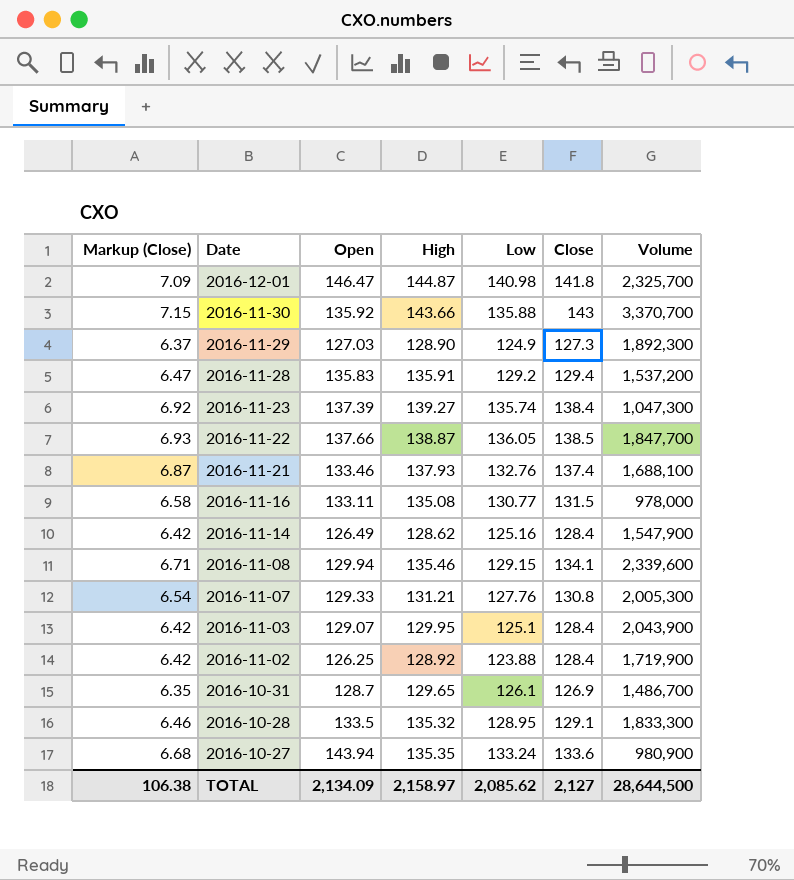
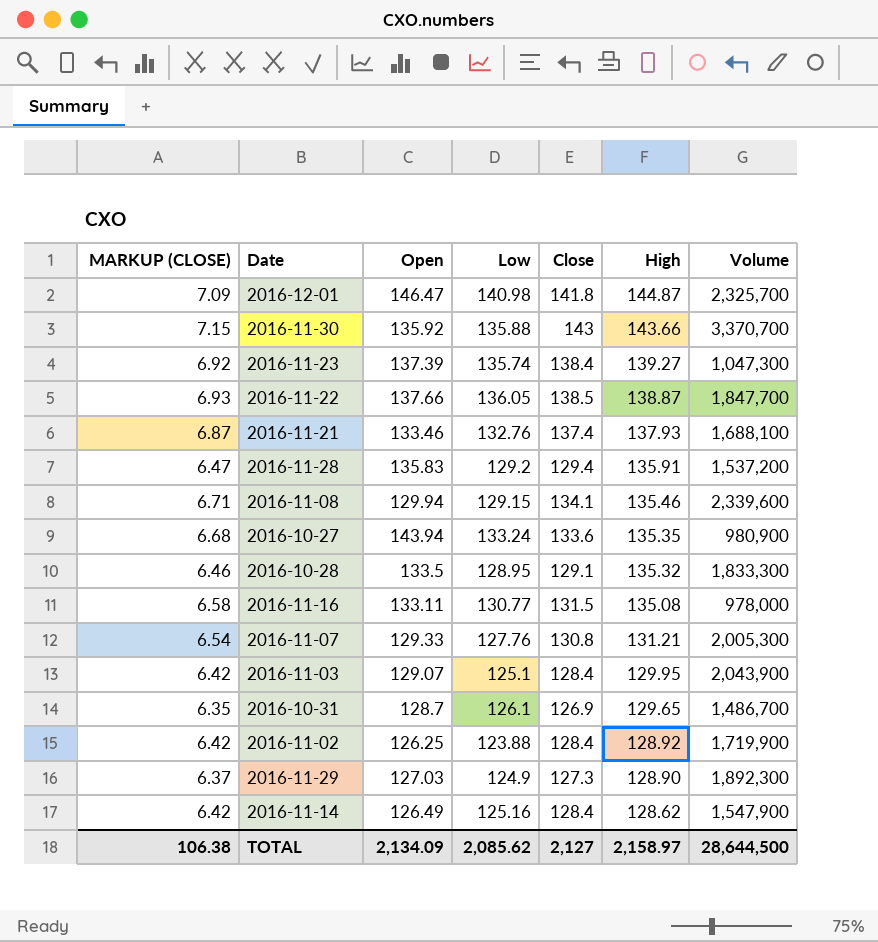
row order: Date descending -> High descending
column name: Markup (Close) -> MARKUP (CLOSE)
column High | position: 4 -> 6

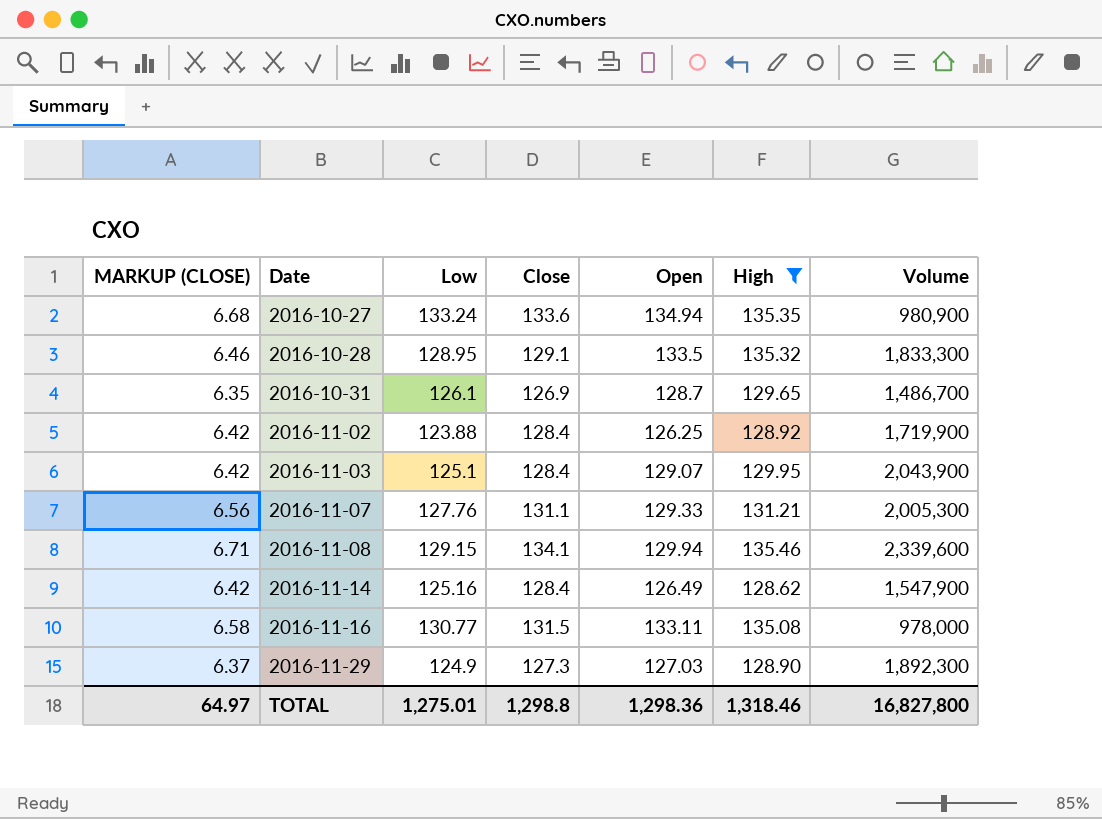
filter: none -> High <= 135.46
row order: High descending -> Date ascending
column Open | position: 3 -> 5
2016-10-27 | Open: 143.94 -> 134.94
2016-11-07 | MARKUP (CLOSE): 6.54 -> 6.56
2016-11-07 | Close: 130.8 -> 131.1
TOTAL | MARKUP (CLOSE): 106.38 -> 64.97
TOTAL | Low: 2,085.62 -> 1,275.01
TOTAL | Close: 2,127 -> 1,298.8
TOTAL | Open: 2,134.09 -> 1,298.36
TOTAL | High: 2,158.97 -> 1,318.46
TOTAL | Volume: 28,644,500 -> 16,827,800

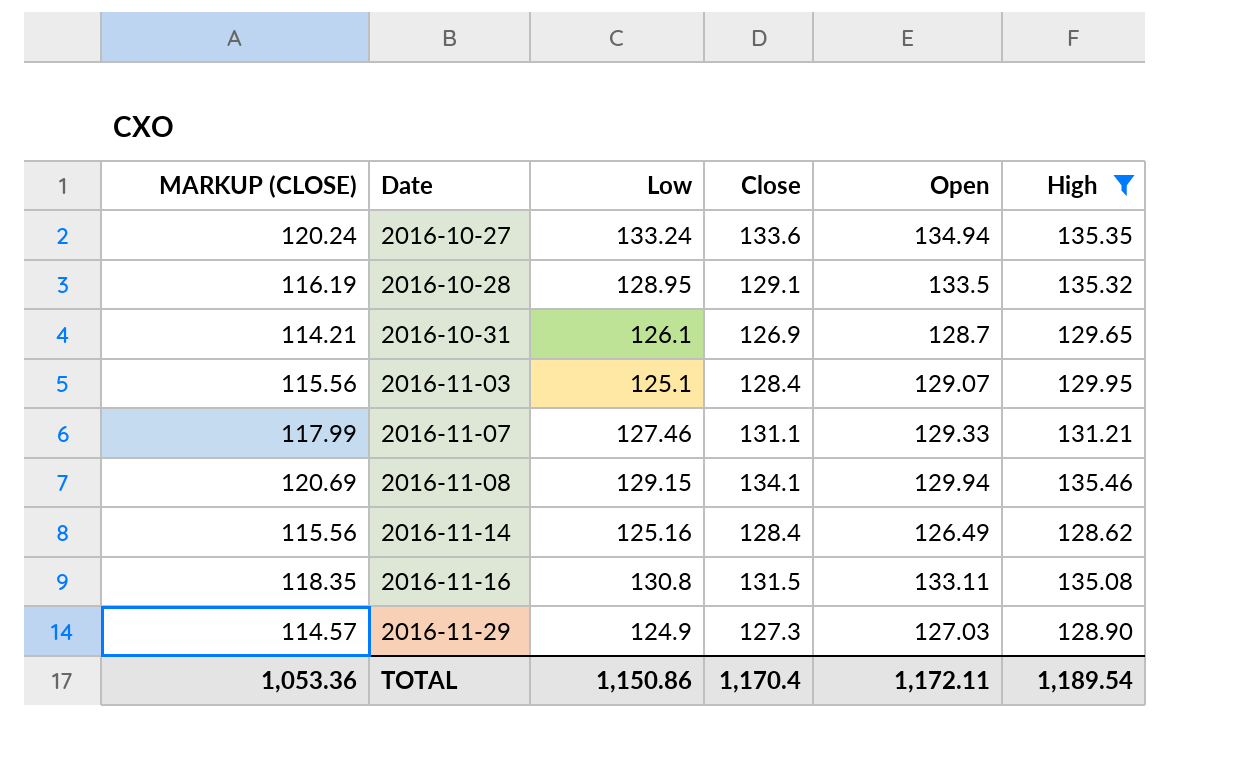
column Volume | position: 7 -> none
column MARKUP (CLOSE) | formula: [Close] * 0.05 -> [Close] * 0.9
row 2016-11-02: 6.42 | 123.88 | 128.4 | 126.25 | 128.92 | 1,719,900 -> none
2016-11-07 | Low: 127.76 -> 127.46
2016-11-16 | Low: 130.77 -> 130.8
TOTAL | MARKUP (CLOSE): 64.97 -> 1,053.36
TOTAL | Low: 1,275.01 -> 1,150.86
TOTAL | Close: 1,298.8 -> 1,170.4
TOTAL | Open: 1,298.36 -> 1,172.11
TOTAL | High: 1,318.46 -> 1,189.54

